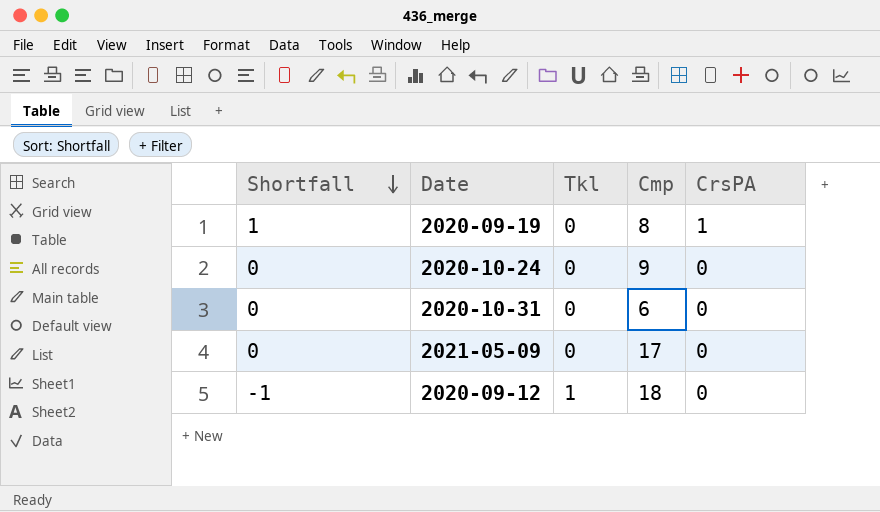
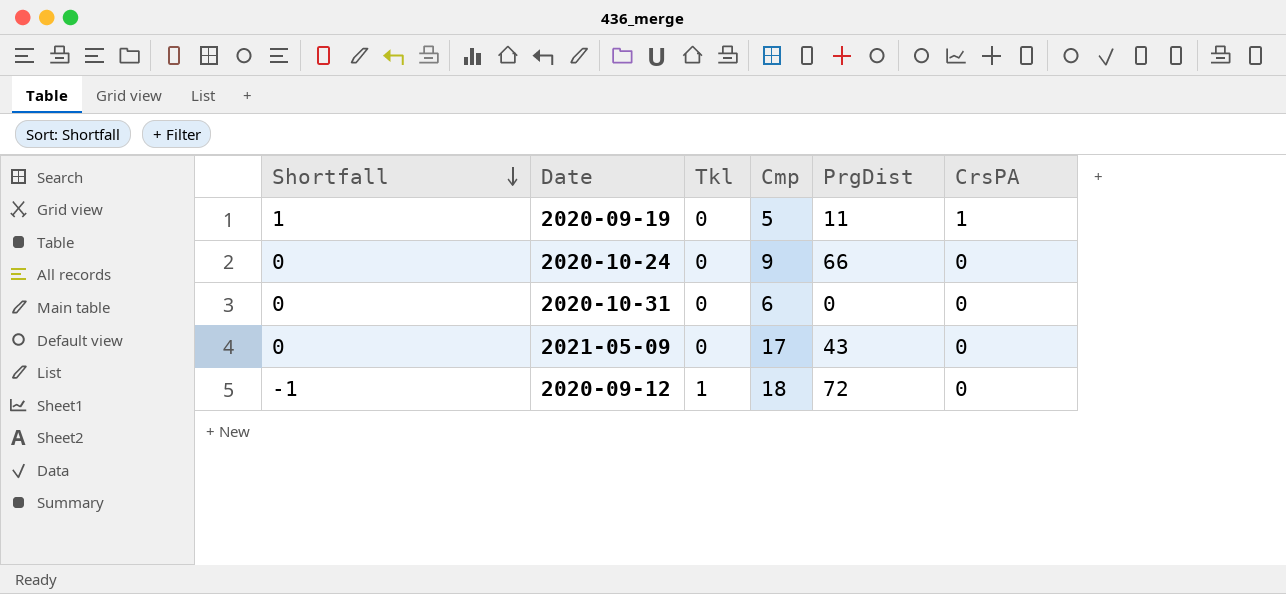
column PrgDist | position: none -> 5
2020-09-19 | Cmp: 8 -> 5

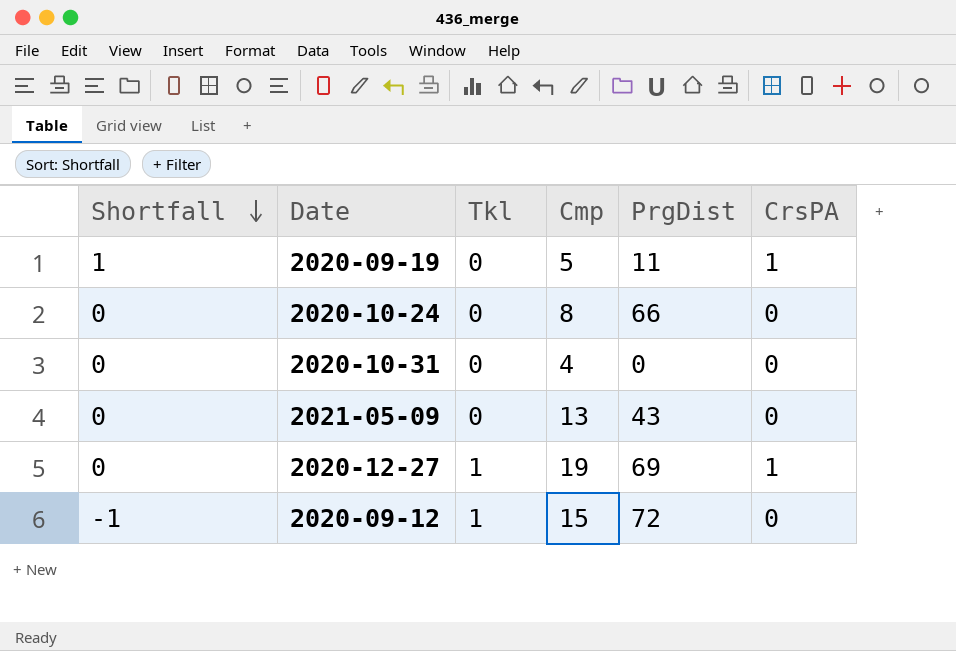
2020-10-24 | Cmp: 9 -> 8
2020-10-31 | Cmp: 6 -> 4
2021-05-09 | Cmp: 17 -> 13
row 2020-12-27: none -> 0 | 1 | 19 | 69 | 1
2020-09-12 | Cmp: 18 -> 15

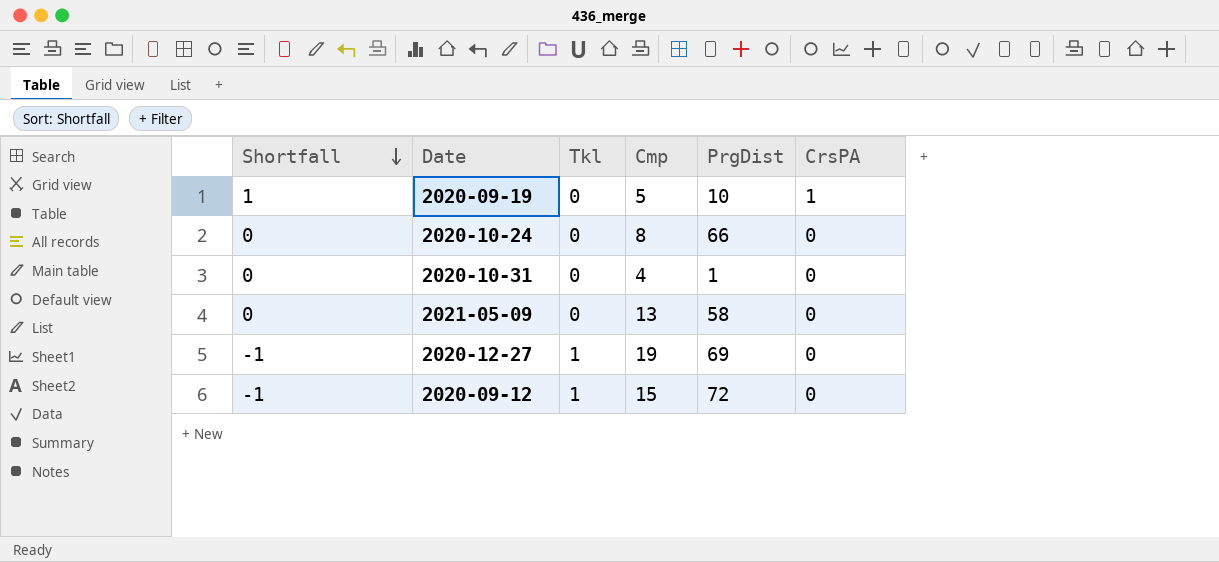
2020-09-19 | PrgDist: 11 -> 10
2020-10-31 | PrgDist: 0 -> 1
2021-05-09 | PrgDist: 43 -> 58
2020-12-27 | Shortfall: 0 -> -1
2020-12-27 | CrsPA: 1 -> 0

